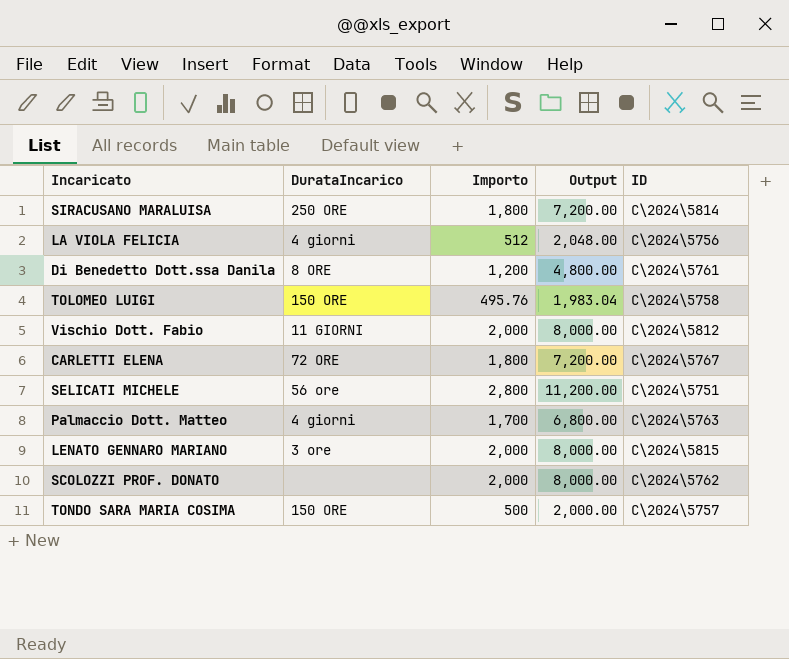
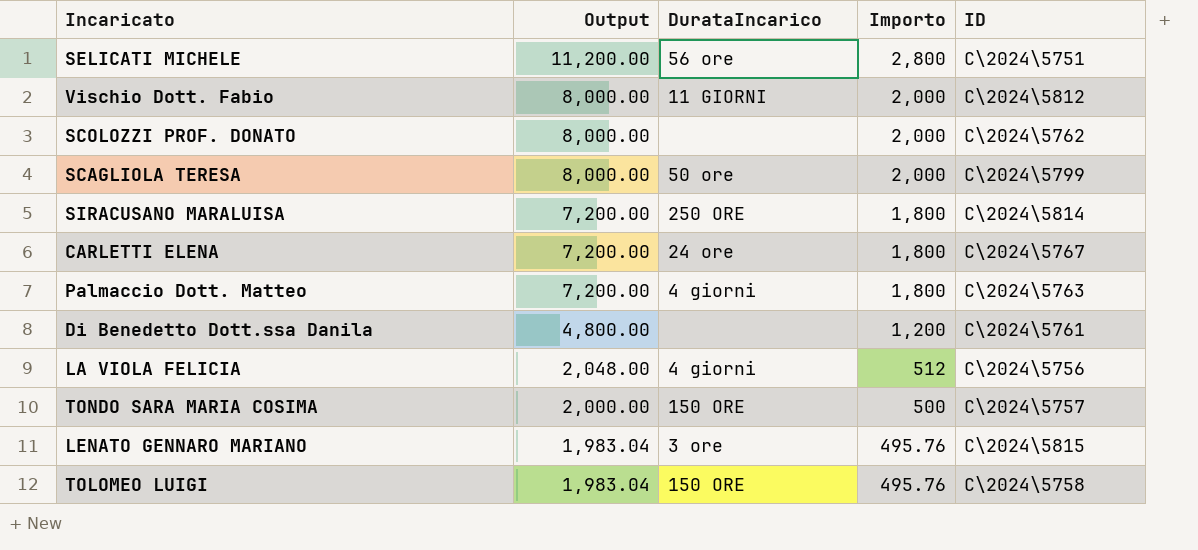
row order: none -> Output descending
column Output | position: 4 -> 2
row SCAGLIOLA TERESA: none -> 8,000.00 | 50 ore | 2,000 | C\2024\5799
CARLETTI ELENA | DurataIncarico: 72 ORE -> 24 ore
Palmaccio Dott. Matteo | Output: 6,800.00 -> 7,200.00
Palmaccio Dott. Matteo | Importo: 1,700 -> 1,800
Di Benedetto Dott.ssa Danila | DurataIncarico: 8 ORE -> none
LENATO GENNARO MARIANO | Output: 8,000.00 -> 1,983.04
LENATO GENNARO MARIANO | Importo: 2,000 -> 495.76

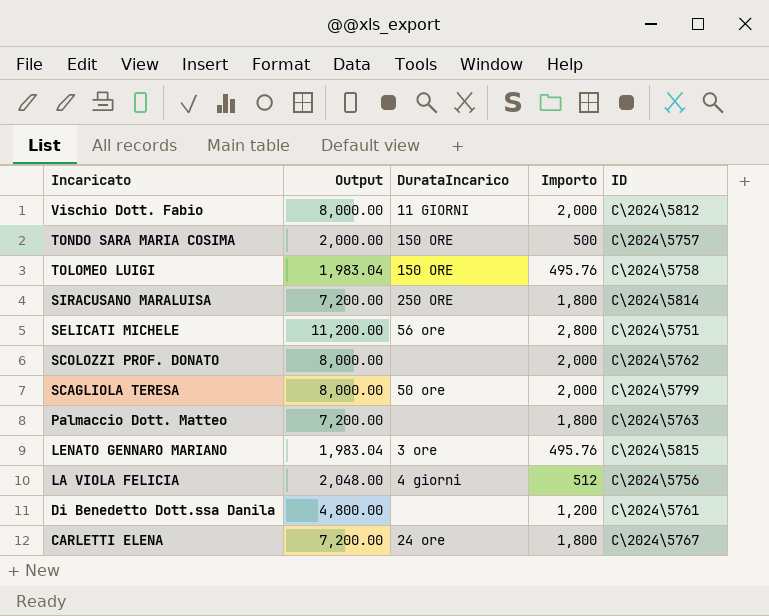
row order: Output descending -> Incaricato descending
Palmaccio Dott. Matteo | DurataIncarico: 4 giorni -> none

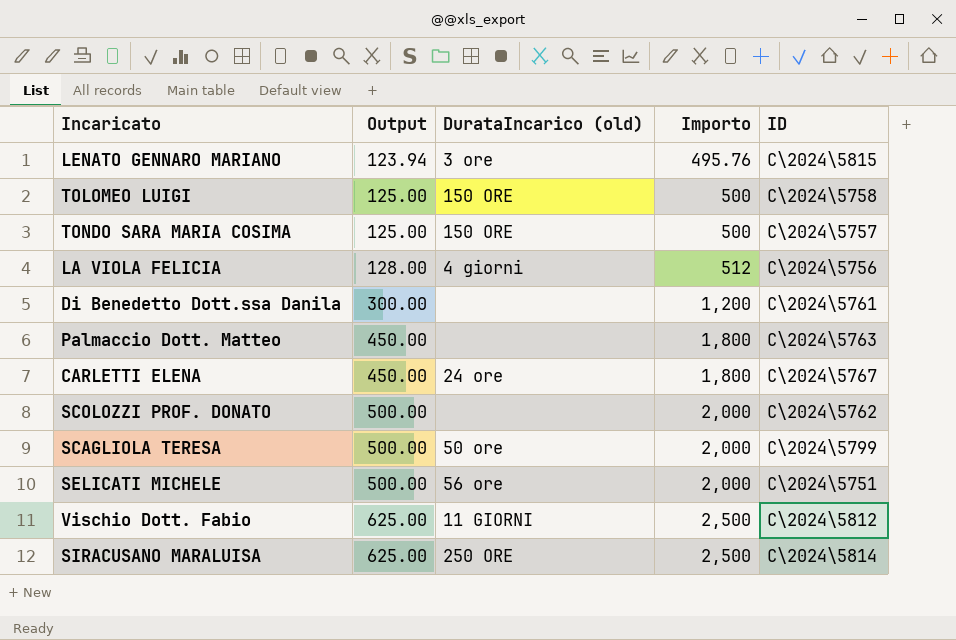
row order: Incaricato descending -> Output ascending
column Output | formula: [Importo] * 4 -> [Importo] * 0.25
column name: DurataIncarico -> DurataIncarico (old)
TOLOMEO LUIGI | Importo: 495.76 -> 500
SELICATI MICHELE | Importo: 2,800 -> 2,000
Vischio Dott. Fabio | Importo: 2,000 -> 2,500
SIRACUSANO MARALUISA | Importo: 1,800 -> 2,500

